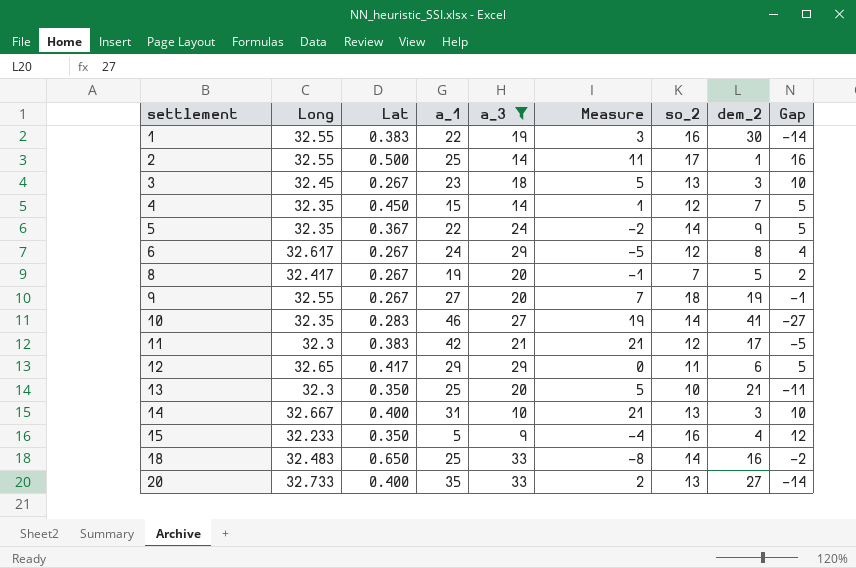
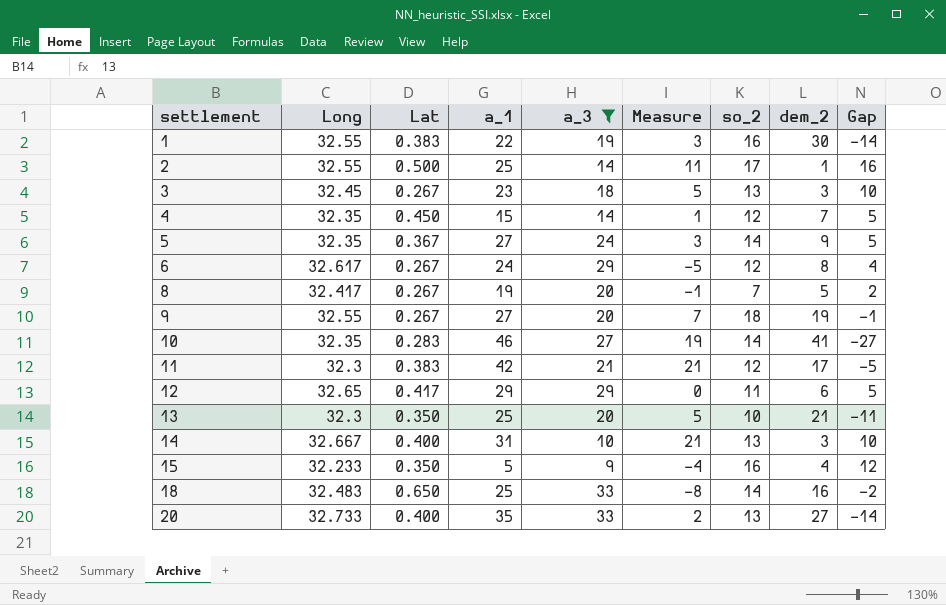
5 | a_1: 22 -> 27
5 | Measure: -2 -> 3

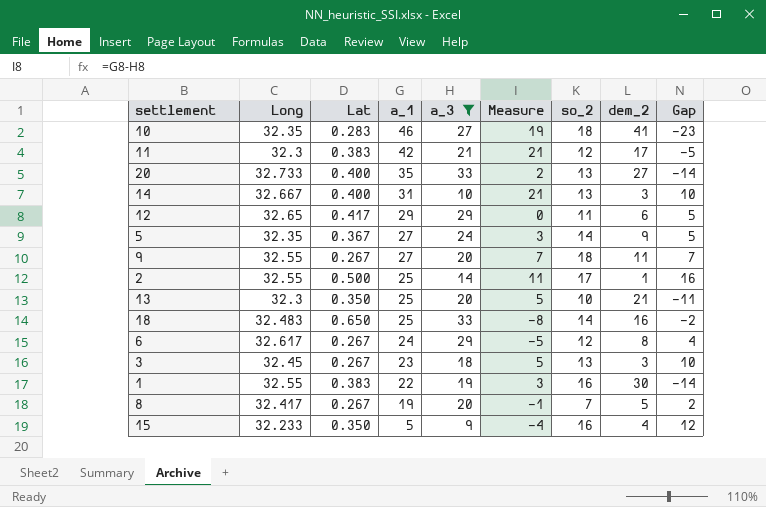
row order: settlement ascending -> a_1 descending
row 4: 32.35 | 0.450 | 15 | 14 | 1 | 12 | 7 | 5 -> none
10 | so_2: 14 -> 18
10 | Gap: -27 -> -23
9 | dem_2: 19 -> 11
9 | Gap: -1 -> 7

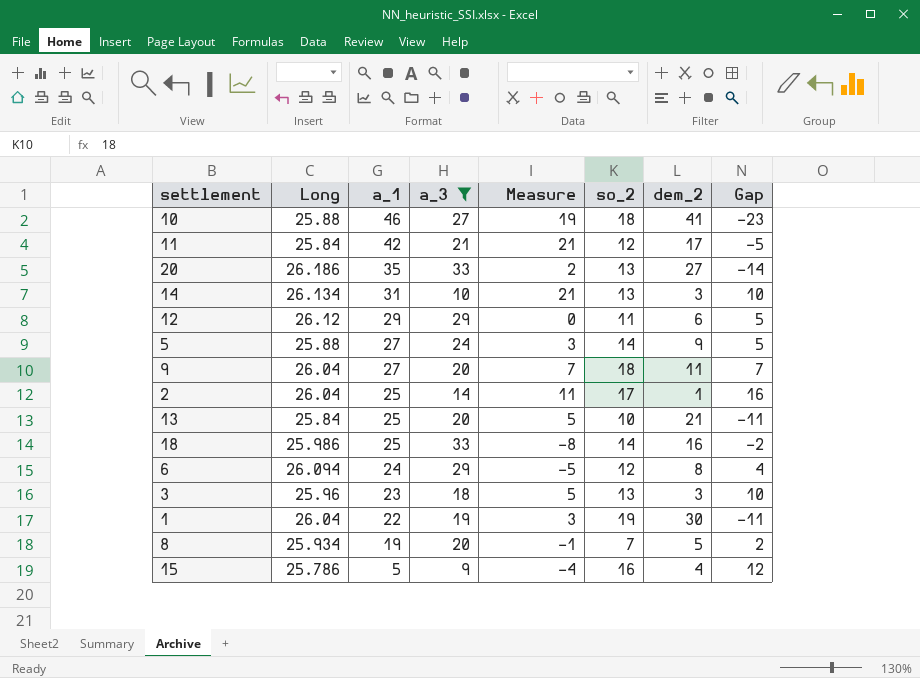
column Lat | position: 3 -> none
10 | Long: 32.35 -> 25.88
11 | Long: 32.3 -> 25.84
20 | Long: 32.733 -> 26.186
14 | Long: 32.667 -> 26.134
12 | Long: 32.65 -> 26.12
5 | Long: 32.35 -> 25.88
9 | Long: 32.55 -> 26.04
2 | Long: 32.55 -> 26.04
13 | Long: 32.3 -> 25.84
18 | Long: 32.483 -> 25.986
6 | Long: 32.617 -> 26.094
3 | Long: 32.45 -> 25.96
1 | Long: 32.55 -> 26.04
1 | so_2: 16 -> 19
1 | Gap: -14 -> -11
8 | Long: 32.417 -> 25.934
15 | Long: 32.233 -> 25.786

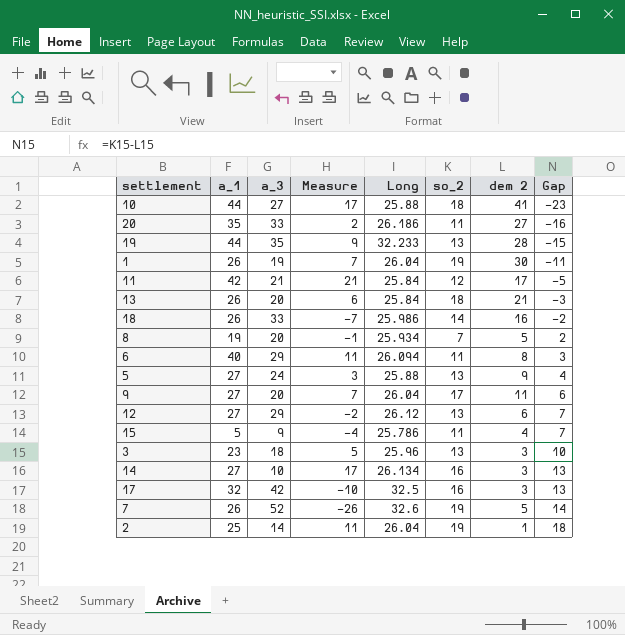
filter: a_3 <= 33 -> none
row order: a_1 descending -> Gap ascending
column Long | position: 2 -> 5
column name: dem_2 -> dem 2
10 | a_1: 46 -> 44
10 | Measure: 19 -> 17
20 | so_2: 13 -> 11
20 | Gap: -14 -> -16
1 | a_1: 22 -> 26
1 | Measure: 3 -> 7
13 | a_1: 25 -> 26
13 | Measure: 5 -> 6
13 | so_2: 10 -> 18
13 | Gap: -11 -> -3
18 | a_1: 25 -> 26
18 | Measure: -8 -> -7
6 | a_1: 24 -> 40
6 | Measure: -5 -> 11
6 | so_2: 12 -> 11
6 | Gap: 4 -> 3
5 | so_2: 14 -> 13
5 | Gap: 5 -> 4
9 | so_2: 18 -> 17
9 | Gap: 7 -> 6
12 | a_1: 29 -> 27
12 | Measure: 0 -> -2
12 | so_2: 11 -> 13
12 | Gap: 5 -> 7
15 | so_2: 16 -> 11
15 | Gap: 12 -> 7
14 | a_1: 31 -> 27
14 | Measure: 21 -> 17
14 | so_2: 13 -> 16
14 | Gap: 10 -> 13
2 | so_2: 17 -> 19
2 | Gap: 16 -> 18

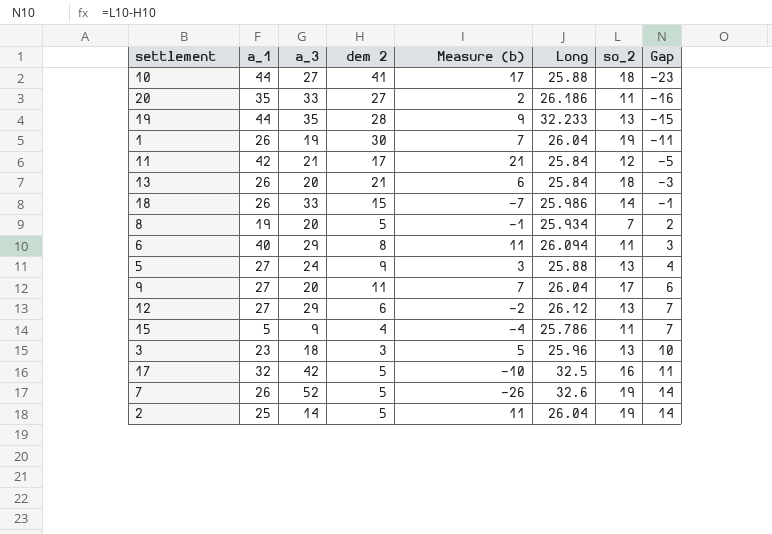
column dem 2 | position: 7 -> 4
column name: Measure -> Measure (b)
row 14: 27 | 10 | 17 | 26.134 | 16 | 3 | 13 -> none
18 | dem 2: 16 -> 15
18 | Gap: -2 -> -1
17 | dem 2: 3 -> 5
17 | Gap: 13 -> 11
2 | dem 2: 1 -> 5
2 | Gap: 18 -> 14

